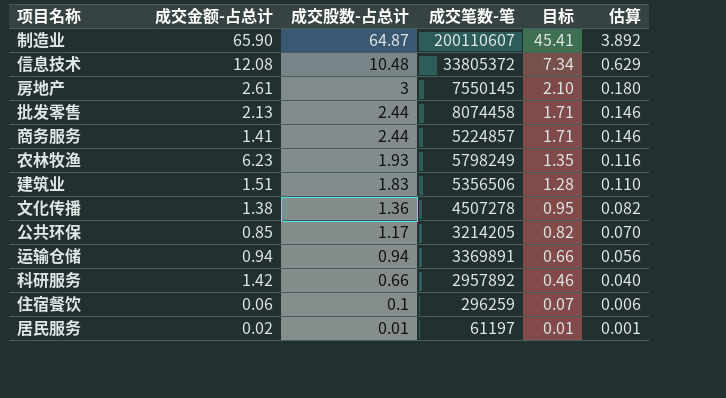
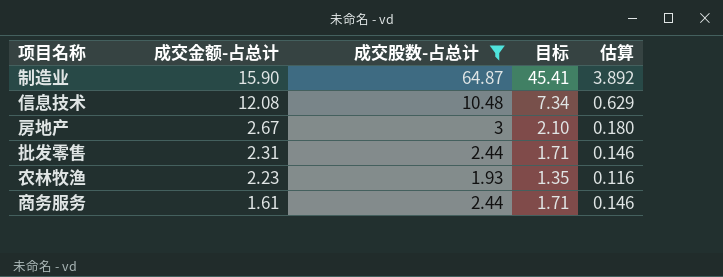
filter: none -> 成交股数-占总计 >= 1.93
row order: 成交股数-占总计 descending -> 成交金额-占总计 descending
column 成交笔数-笔 | position: 4 -> none
制造业 | 成交金额-占总计: 65.90 -> 15.90
房地产 | 成交金额-占总计: 2.61 -> 2.67
批发零售 | 成交金额-占总计: 2.13 -> 2.31
农林牧渔 | 成交金额-占总计: 6.23 -> 2.23
商务服务 | 成交金额-占总计: 1.41 -> 1.61

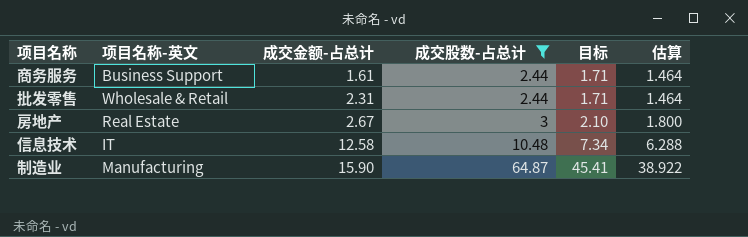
row order: 成交金额-占总计 descending -> 成交金额-占总计 ascending
column 项目名称-英文 | position: none -> 2
column 估算 | formula: [成交股数-占总计] * 0.06 -> [成交股数-占总计] * 0.6
row 农林牧渔: 2.23 | 1.93 | 1.35 | 0.116 -> none
信息技术 | 成交金额-占总计: 12.08 -> 12.58

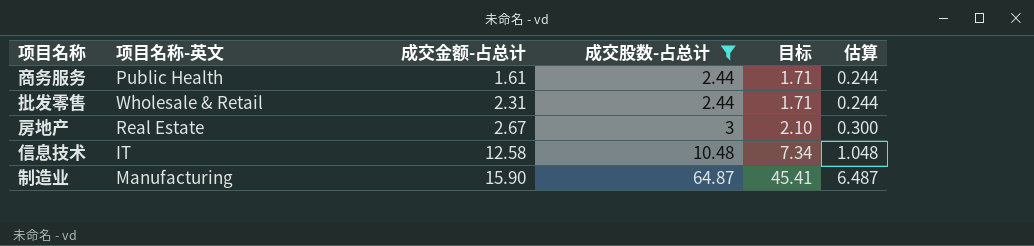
column 估算 | formula: [成交股数-占总计] * 0.6 -> [成交股数-占总计] * 0.1
商务服务 | 项目名称-英文: Business Support -> Public Health

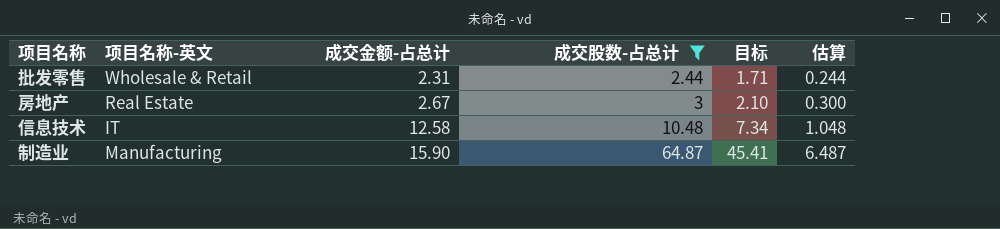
row 商务服务: Public Health | 1.61 | 2.44 | 1.71 | 0.244 -> none

